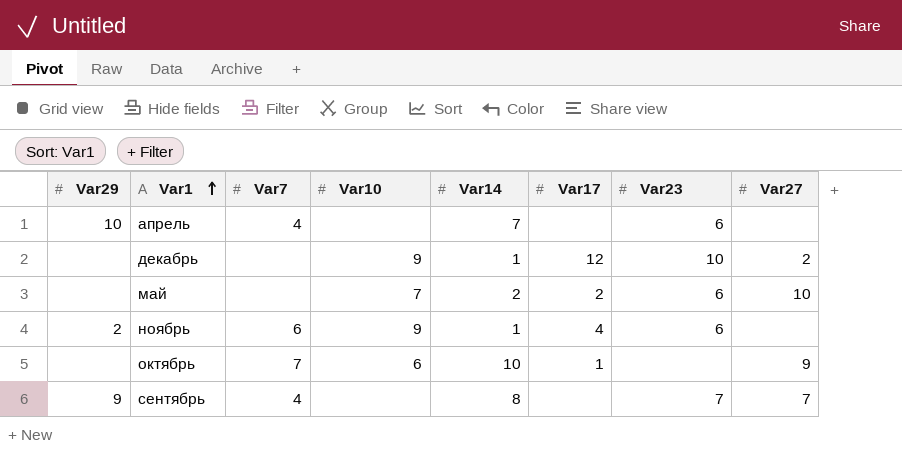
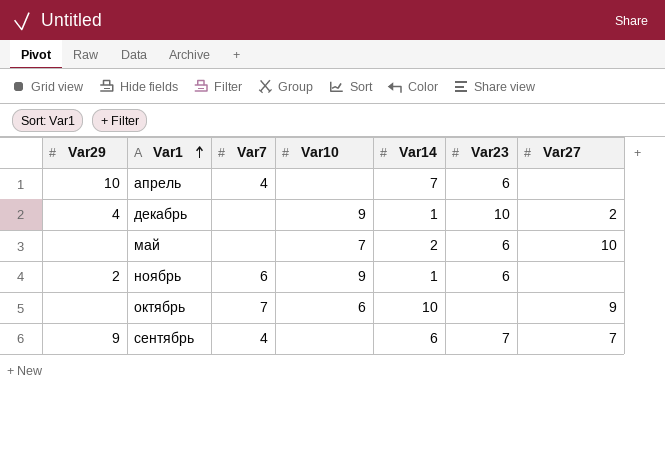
column Var17 | position: 6 -> none
декабрь | Var29: none -> 4
сентябрь | Var14: 8 -> 6

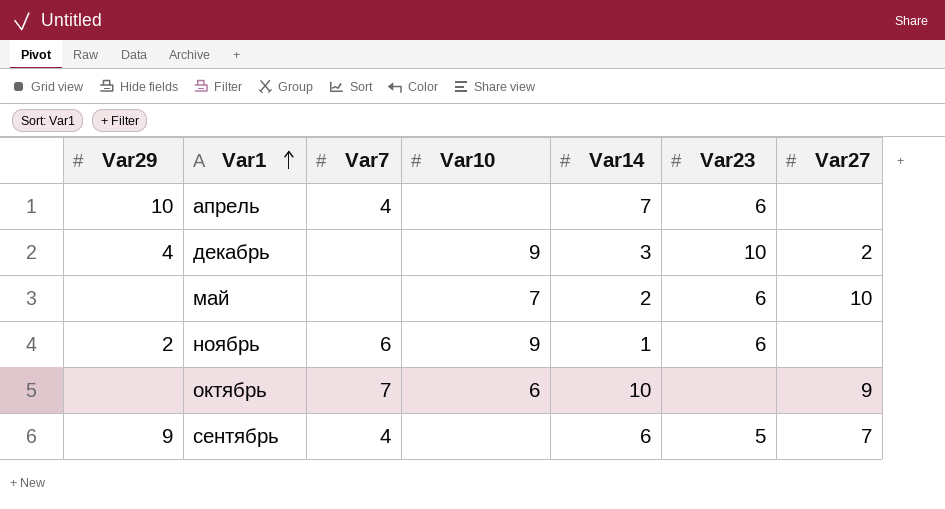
декабрь | Var14: 1 -> 3
сентябрь | Var23: 7 -> 5

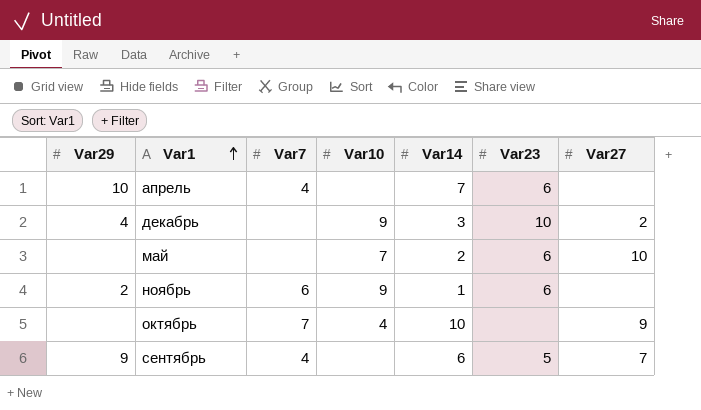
октябрь | Var10: 6 -> 4

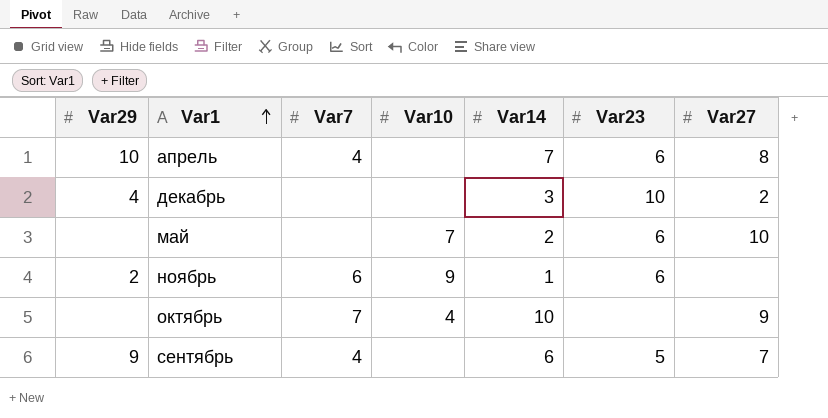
апрель | Var27: none -> 8
декабрь | Var10: 9 -> none

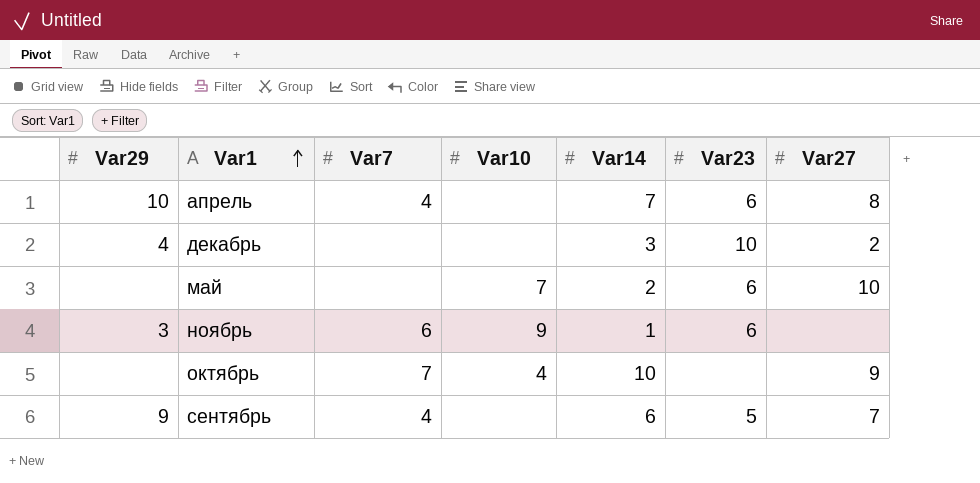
ноябрь | Var29: 2 -> 3

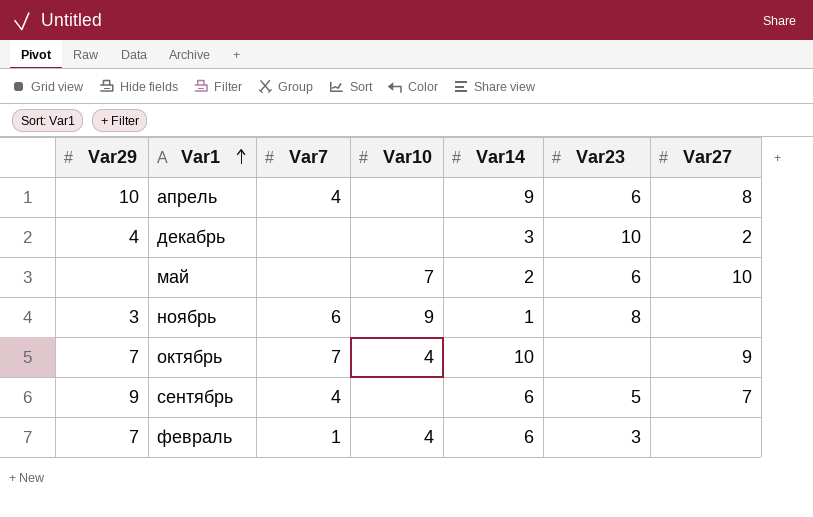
апрель | Var14: 7 -> 9
ноябрь | Var23: 6 -> 8
октябрь | Var29: none -> 7
row февраль: none -> 7 | 1 | 4 | 6 | 3 | none

